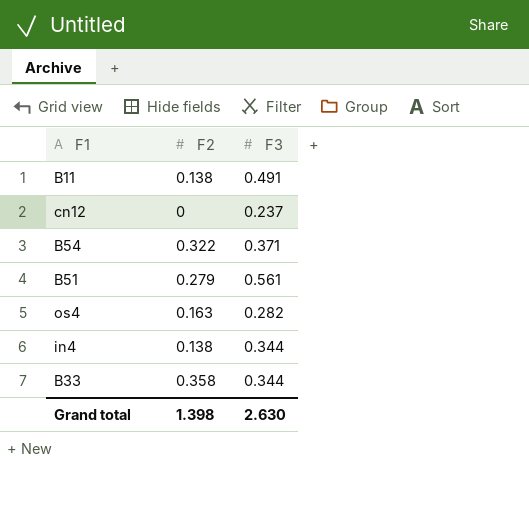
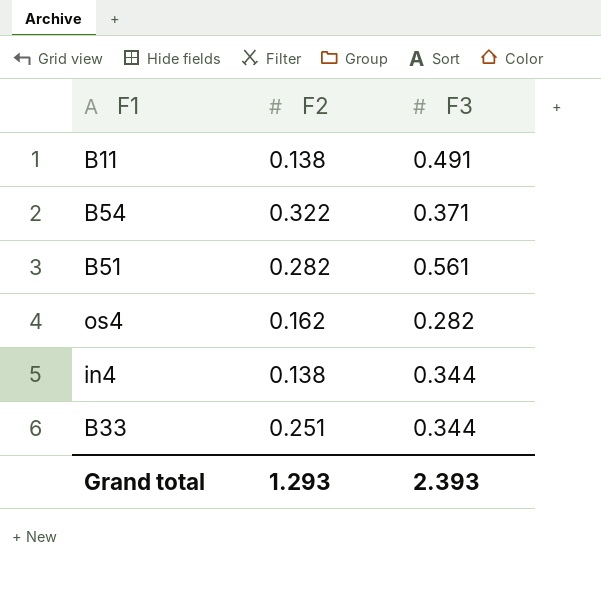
row cn12: 0 | 0.237 -> none
B51 | F2: 0.279 -> 0.282
os4 | F2: 0.163 -> 0.162
B33 | F2: 0.358 -> 0.251
Grand total | F2: 1.398 -> 1.293
Grand total | F3: 2.630 -> 2.393

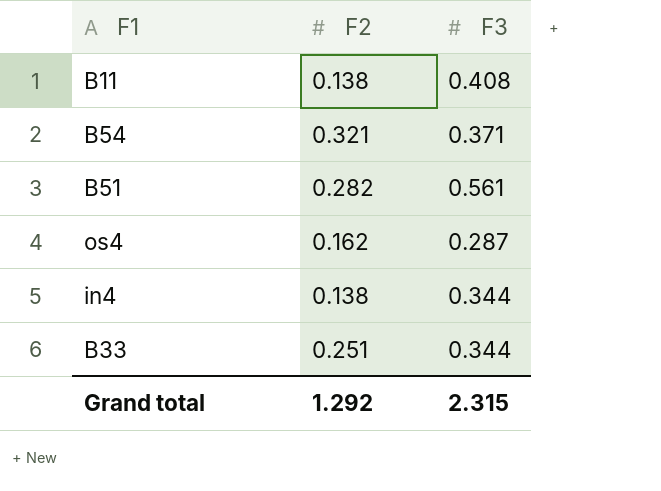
B11 | F3: 0.491 -> 0.408
B54 | F2: 0.322 -> 0.321
os4 | F3: 0.282 -> 0.287
Grand total | F2: 1.293 -> 1.292
Grand total | F3: 2.393 -> 2.315

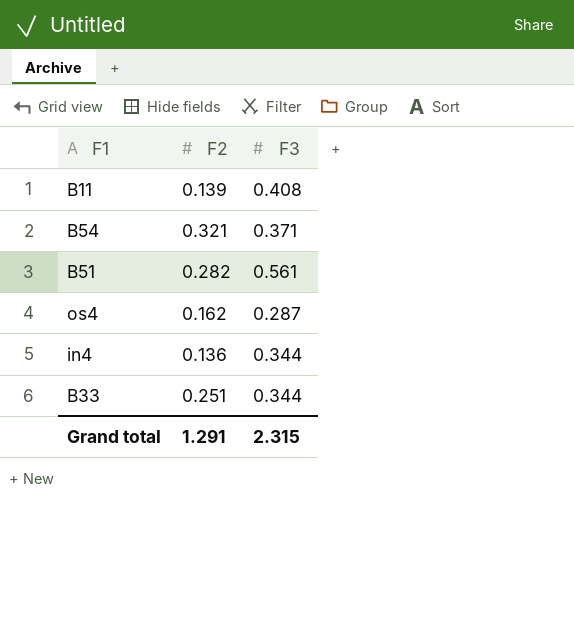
B11 | F2: 0.138 -> 0.139
in4 | F2: 0.138 -> 0.136
Grand total | F2: 1.292 -> 1.291

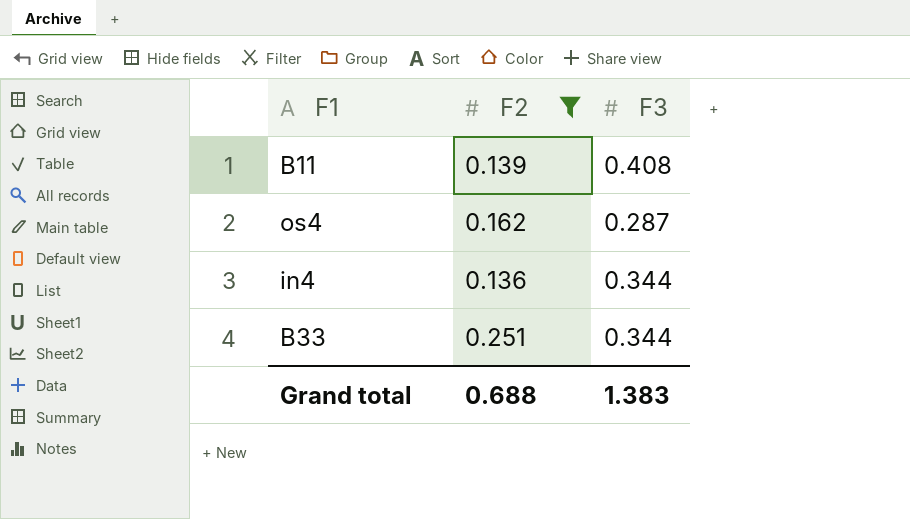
filter: none -> F2 <= 0.251
Grand total | F2: 1.291 -> 0.688
Grand total | F3: 2.315 -> 1.383

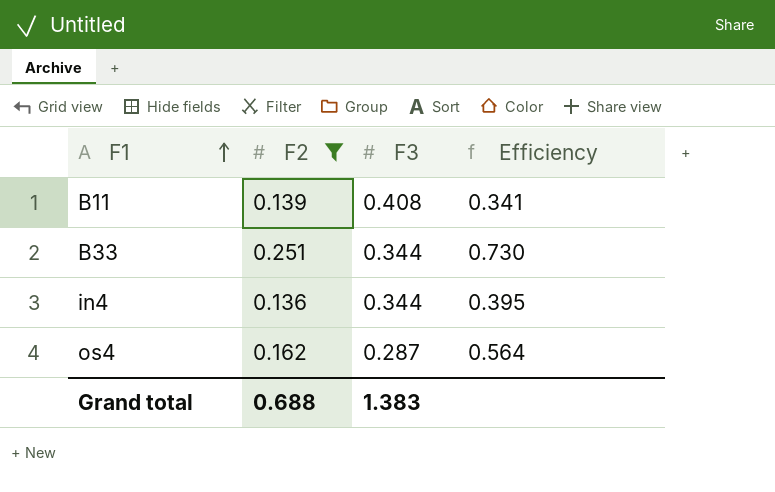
row order: none -> F1 ascending
column Efficiency | formula: none -> [F2] / [F3]

